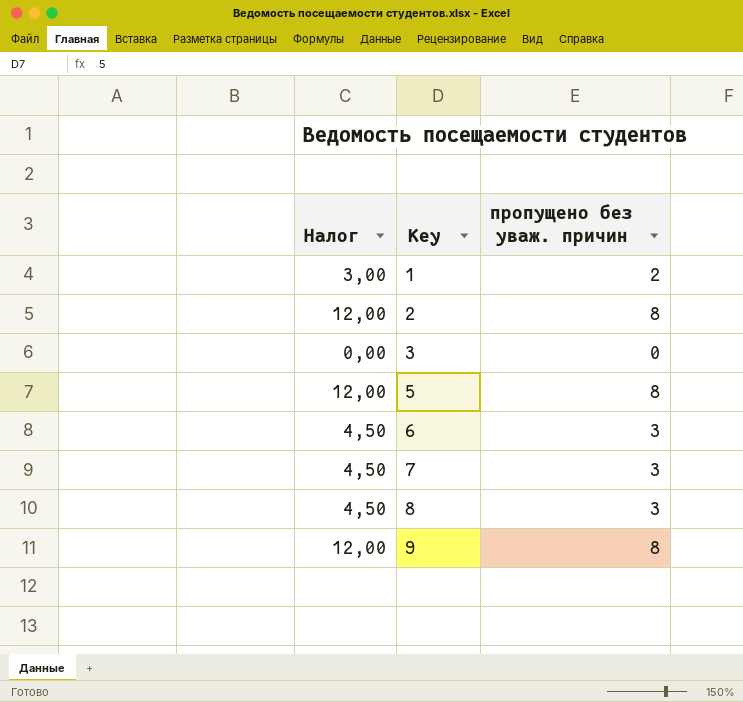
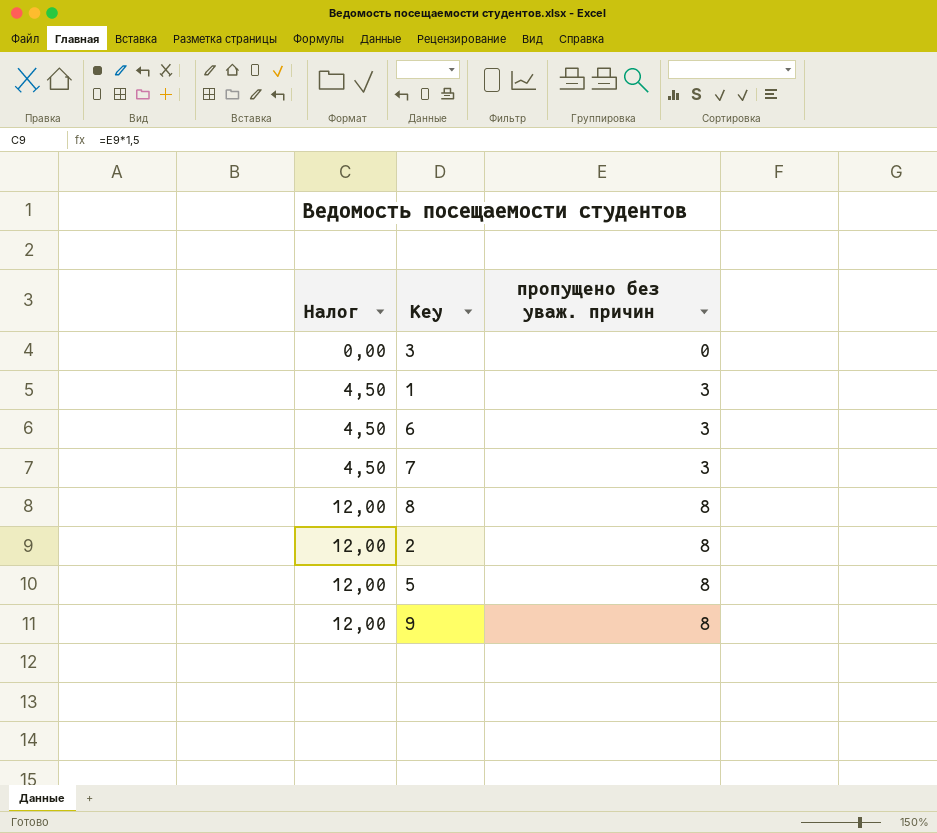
row order: Key ascending -> Налог ascending
1 | Налог: 3,00 -> 4,50
1 | пропущено без уваж. причин: 2 -> 3
8 | Налог: 4,50 -> 12,00
8 | пропущено без уваж. причин: 3 -> 8

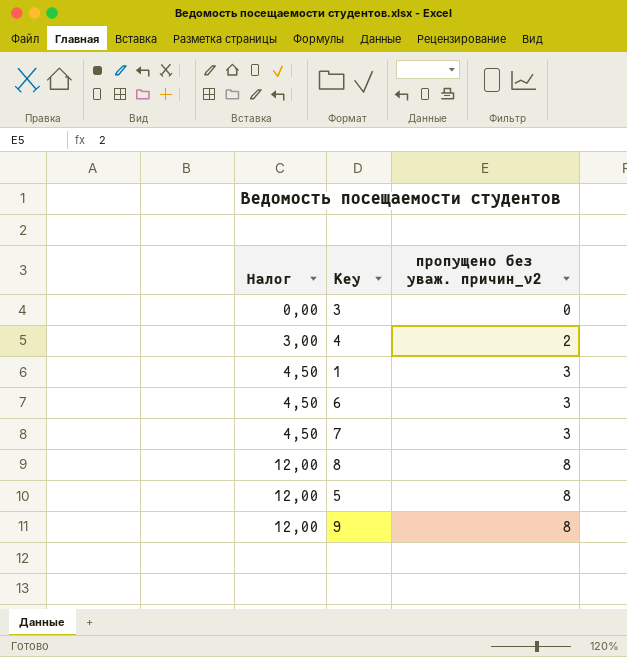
column name: пропущено без уваж. причин -> пропущено без уваж. причин_v2
row 2: 12,00 | 8 -> none
row 4: none -> 3,00 | 2

